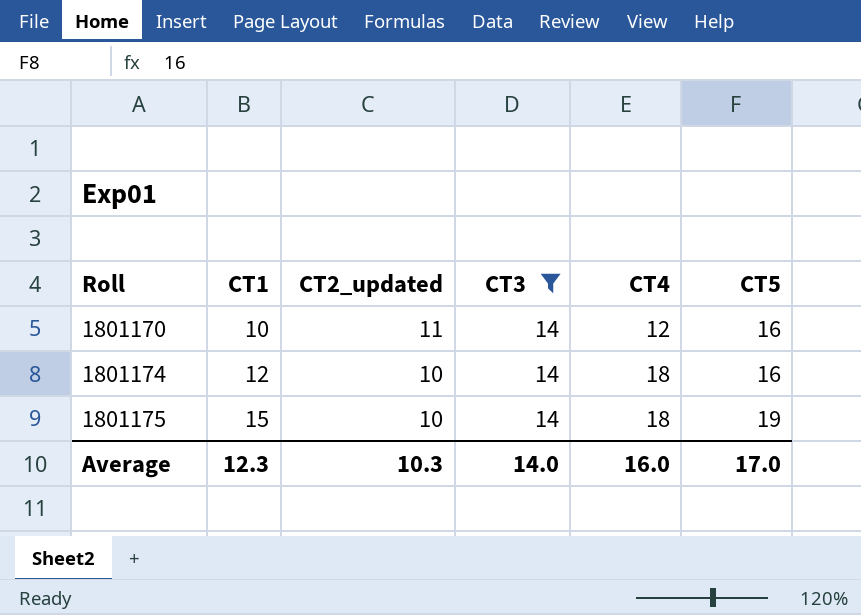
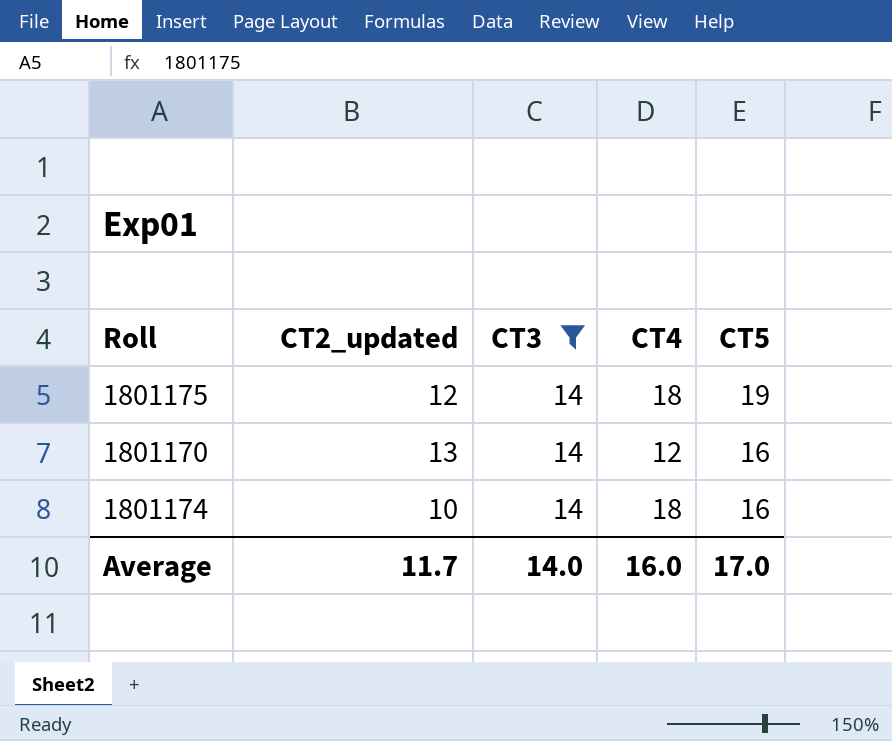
row order: Roll ascending -> CT5 descending
column CT1 | position: 2 -> none
1801175 | CT2_updated: 10 -> 12
1801170 | CT2_updated: 11 -> 13
Average | CT2_updated: 10.3 -> 11.7

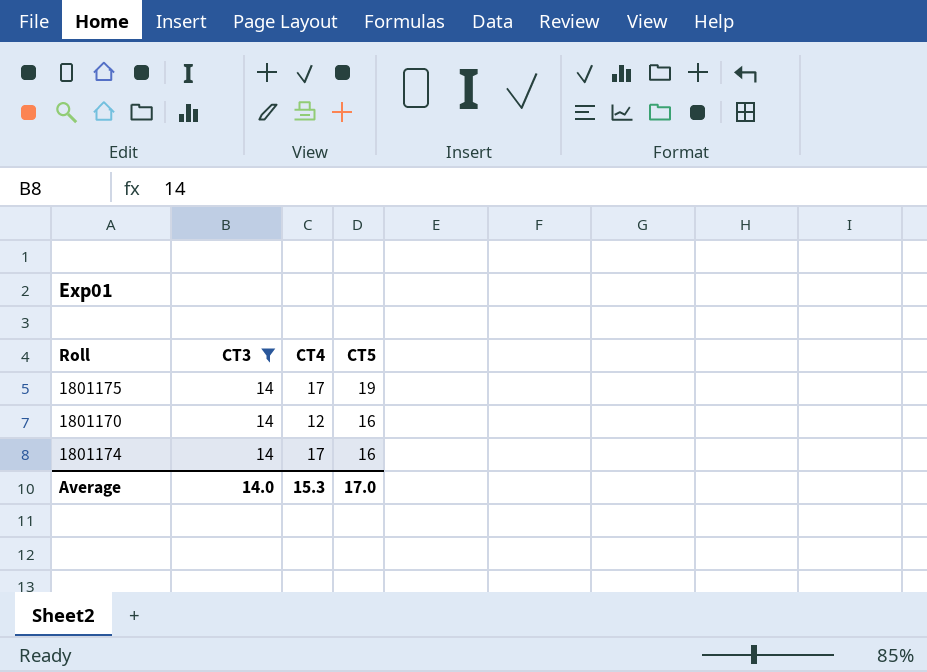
column CT2_updated | position: 2 -> none
1801175 | CT4: 18 -> 17
1801174 | CT4: 18 -> 17
Average | CT4: 16.0 -> 15.3

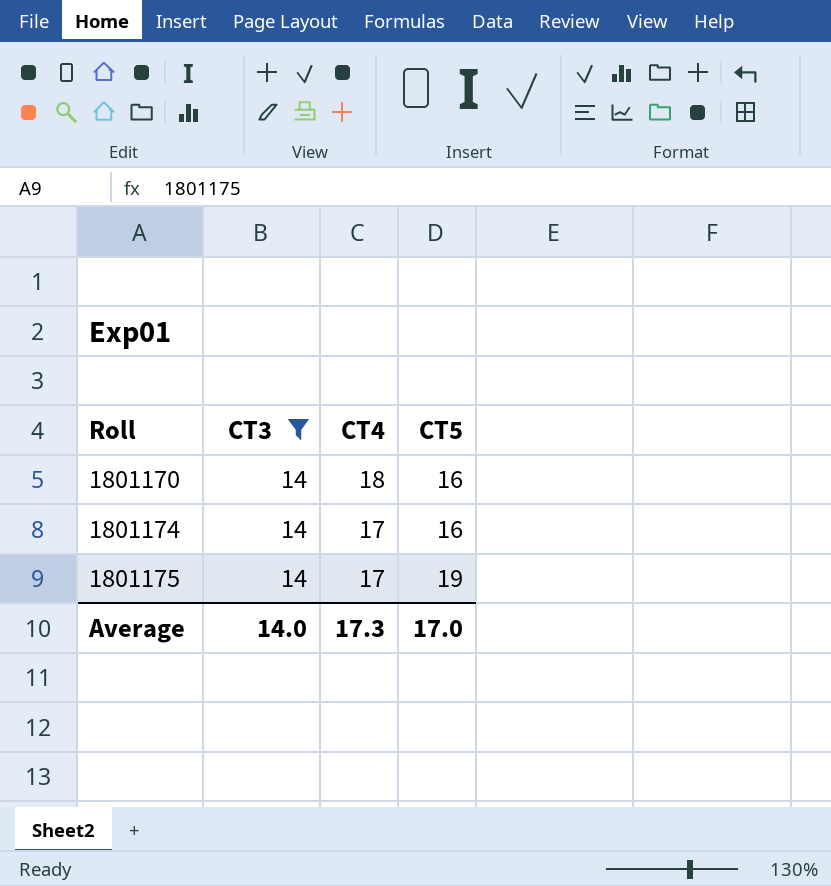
row order: CT5 descending -> Roll ascending
1801170 | CT4: 12 -> 18
Average | CT4: 15.3 -> 17.3

